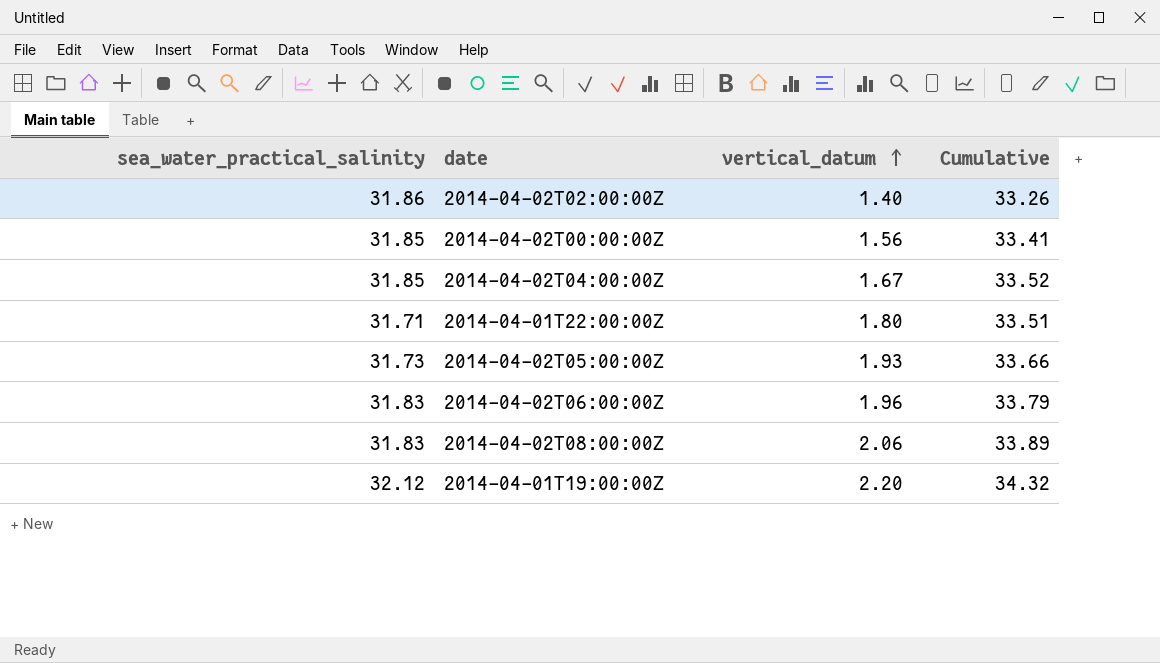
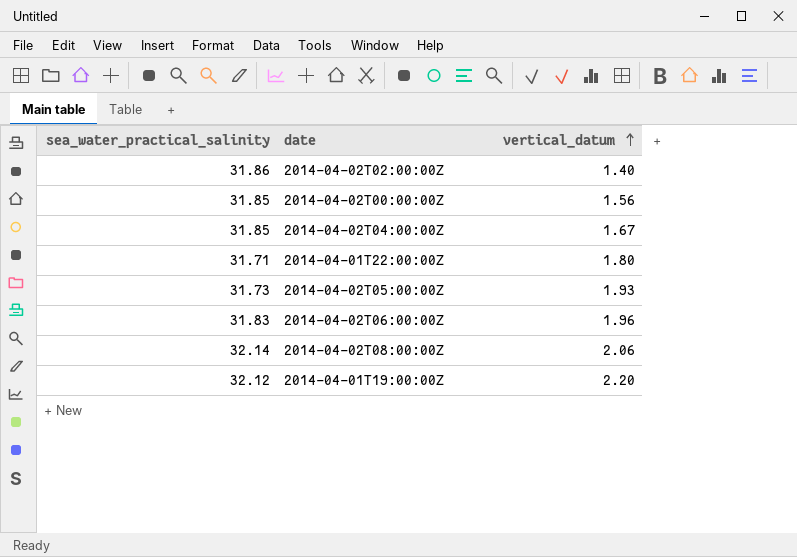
column Cumulative | formula: [sea_water_practical_salinity] + [vertical_datum] -> none
2014-04-02T08:00:00Z | sea_water_practical_salinity: 31.83 -> 32.14

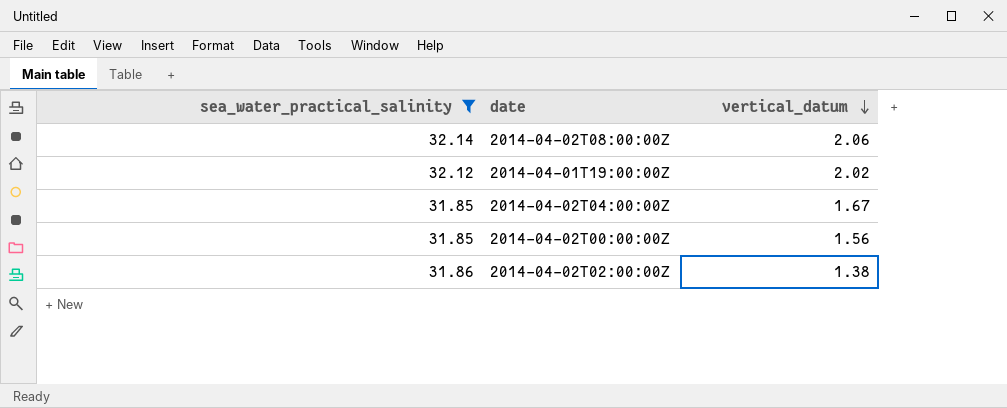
filter: none -> sea_water_practical_salinity >= 31.85
row order: vertical_datum ascending -> vertical_datum descending
2014-04-01T19:00:00Z | vertical_datum: 2.20 -> 2.02
2014-04-02T02:00:00Z | vertical_datum: 1.40 -> 1.38

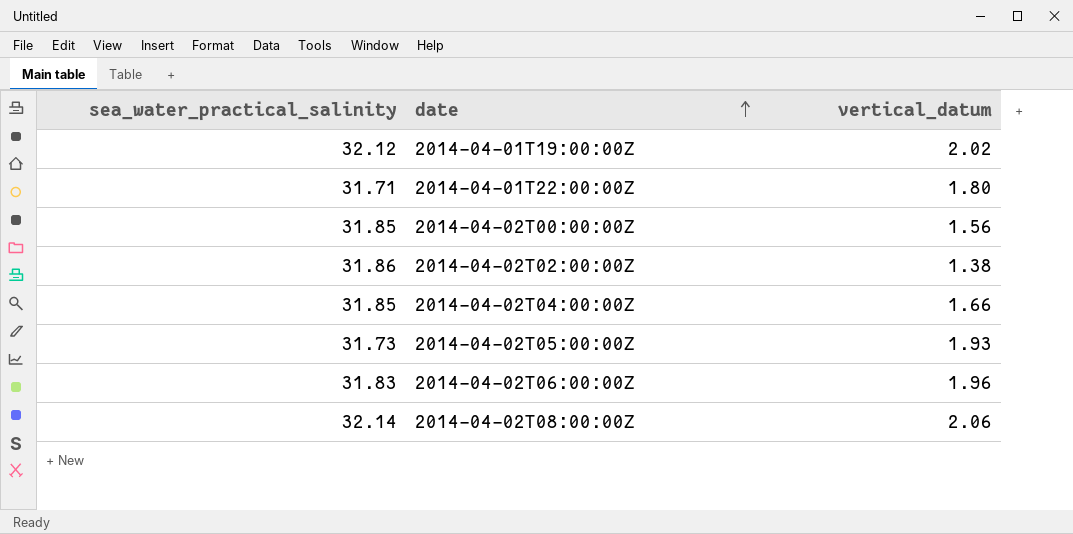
filter: sea_water_practical_salinity >= 31.85 -> none
row order: vertical_datum descending -> date ascending
2014-04-02T04:00:00Z | vertical_datum: 1.67 -> 1.66

